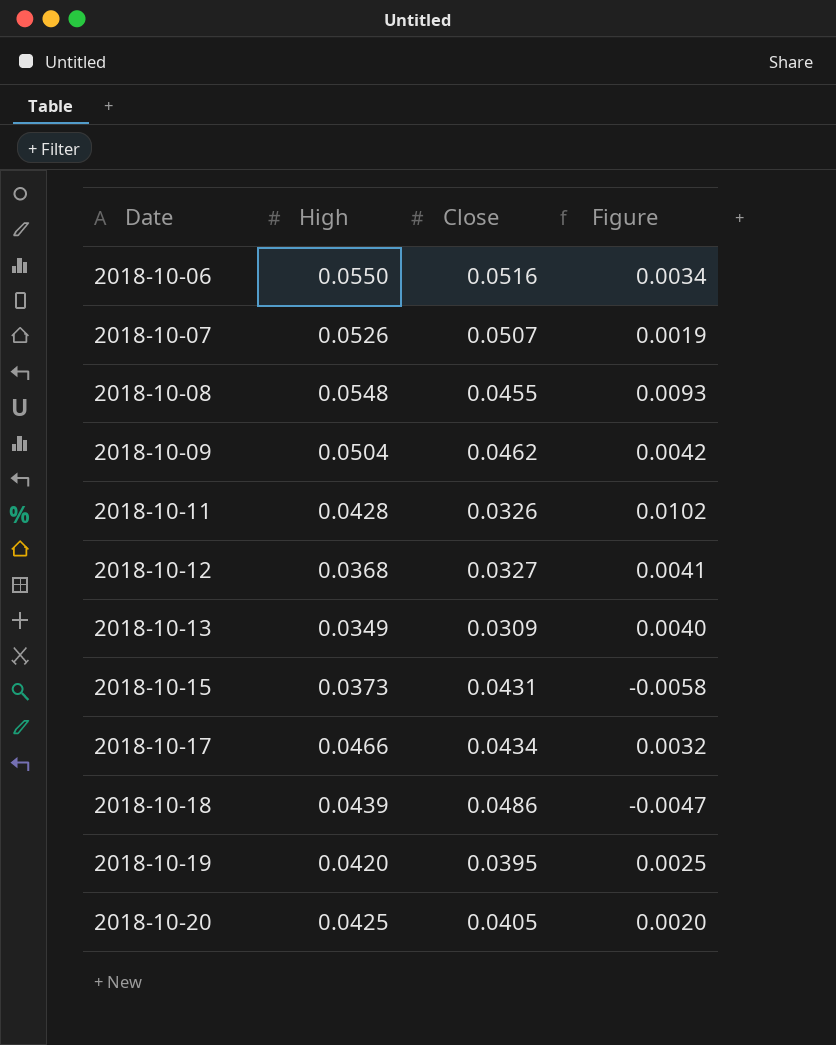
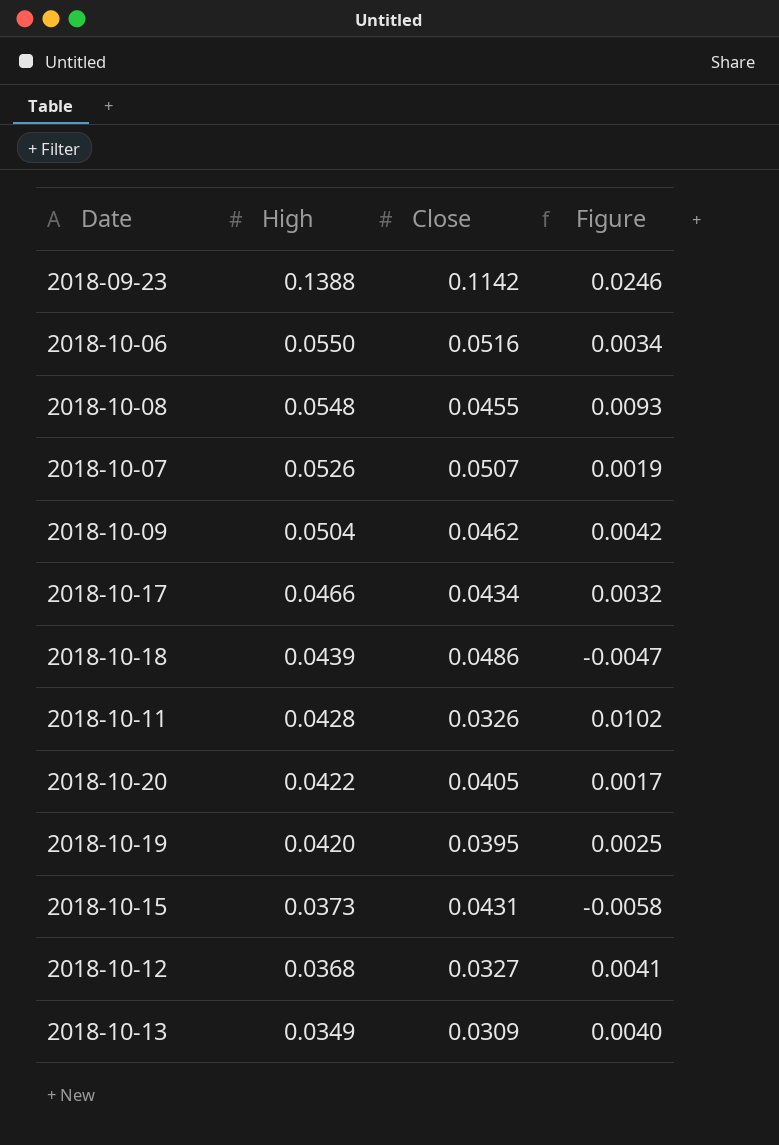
row order: Date ascending -> High descending
row 2018-09-23: none -> 0.1388 | 0.1142 | 0.0246
2018-10-20 | High: 0.0425 -> 0.0422
2018-10-20 | Figure: 0.0020 -> 0.0017

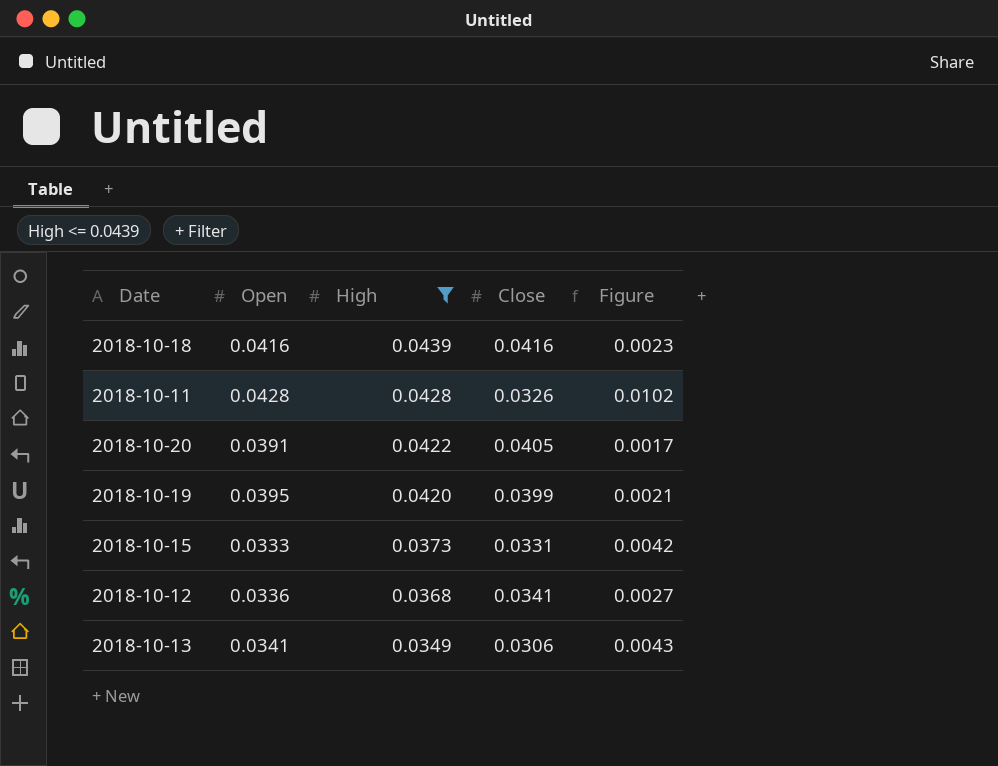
filter: none -> High <= 0.0439
column Open | position: none -> 2
2018-10-18 | Close: 0.0486 -> 0.0416
2018-10-18 | Figure: -0.0047 -> 0.0023
2018-10-19 | Close: 0.0395 -> 0.0399
2018-10-19 | Figure: 0.0025 -> 0.0021
2018-10-15 | Close: 0.0431 -> 0.0331
2018-10-15 | Figure: -0.0058 -> 0.0042
2018-10-12 | Close: 0.0327 -> 0.0341
2018-10-12 | Figure: 0.0041 -> 0.0027
2018-10-13 | Close: 0.0309 -> 0.0306
2018-10-13 | Figure: 0.0040 -> 0.0043

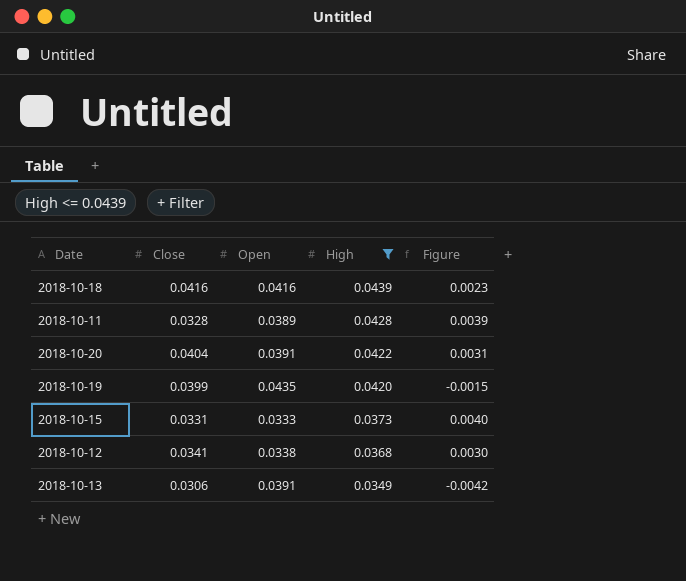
column Close | position: 4 -> 2
column Figure | formula: [High] - [Close] -> [High] - [Open]
2018-10-11 | Close: 0.0326 -> 0.0328
2018-10-11 | Open: 0.0428 -> 0.0389
2018-10-20 | Close: 0.0405 -> 0.0404
2018-10-19 | Open: 0.0395 -> 0.0435
2018-10-12 | Open: 0.0336 -> 0.0338
2018-10-13 | Open: 0.0341 -> 0.0391

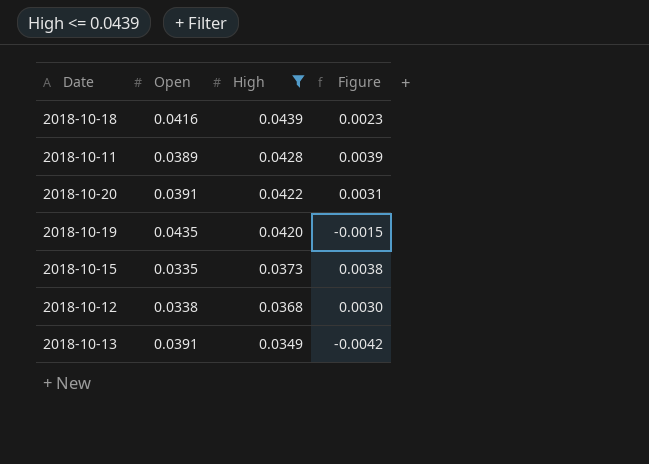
column Close | position: 2 -> none
2018-10-15 | Open: 0.0333 -> 0.0335
2018-10-15 | Figure: 0.0040 -> 0.0038

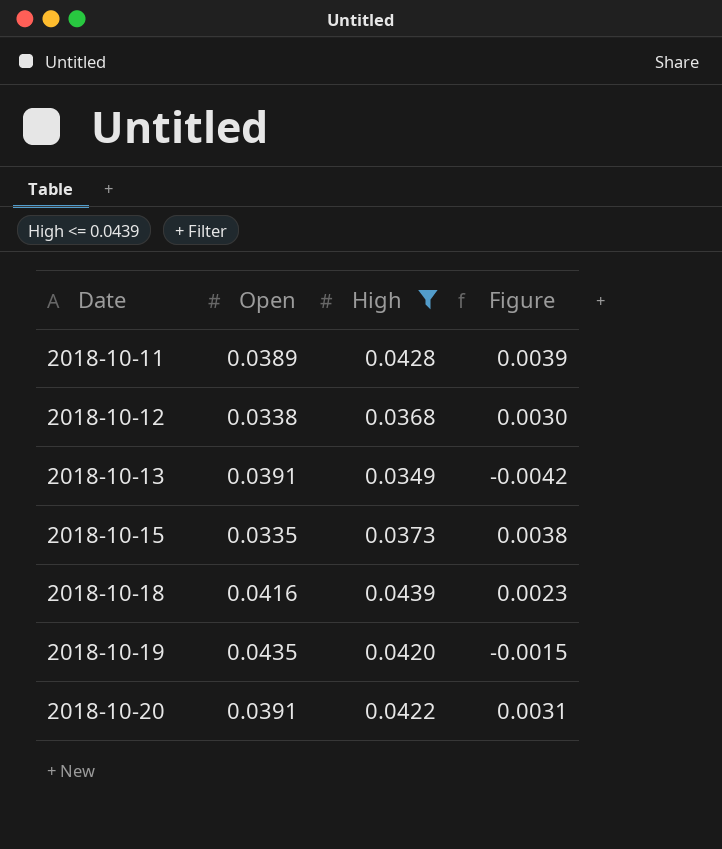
row order: High descending -> Date ascending

